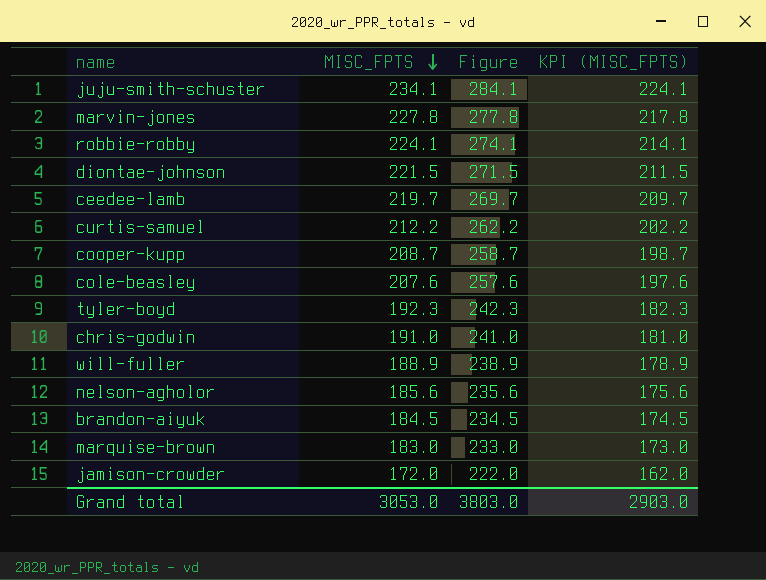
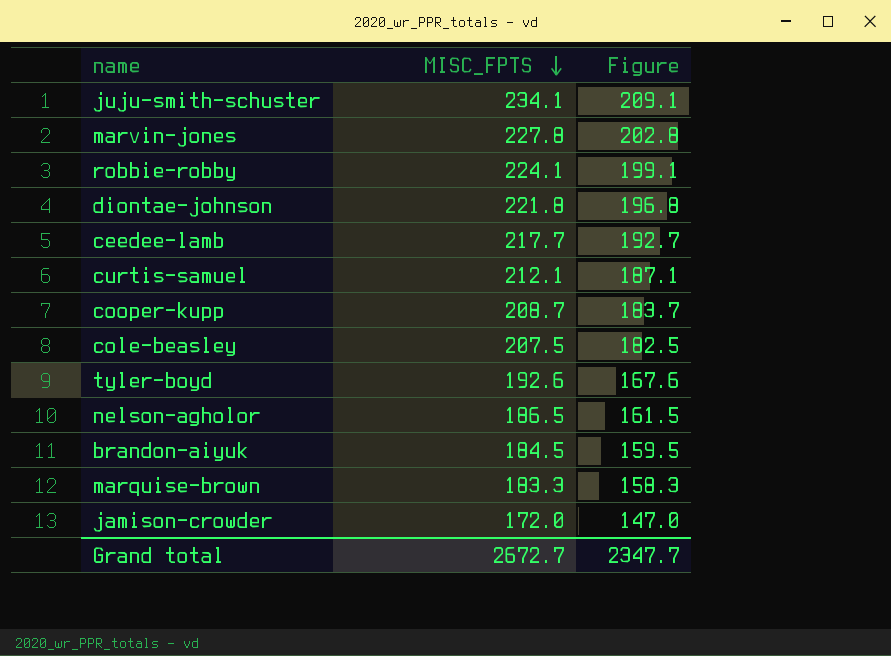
column KPI (MISC_FPTS) | formula: [MISC_FPTS] - 10 -> none
column Figure | formula: [MISC_FPTS] + 50 -> [MISC_FPTS] - 25
row chris-godwin: 191.0 | 241.0 | 181.0 -> none
row will-fuller: 188.9 | 238.9 | 178.9 -> none
diontae-johnson | MISC_FPTS: 221.5 -> 221.8
ceedee-lamb | MISC_FPTS: 219.7 -> 217.7
curtis-samuel | MISC_FPTS: 212.2 -> 212.1
cole-beasley | MISC_FPTS: 207.6 -> 207.5
tyler-boyd | MISC_FPTS: 192.3 -> 192.6
nelson-agholor | MISC_FPTS: 185.6 -> 186.5
marquise-brown | MISC_FPTS: 183.0 -> 183.3
Grand total | MISC_FPTS: 3053.0 -> 2672.7
Grand total | Figure: 3803.0 -> 2347.7

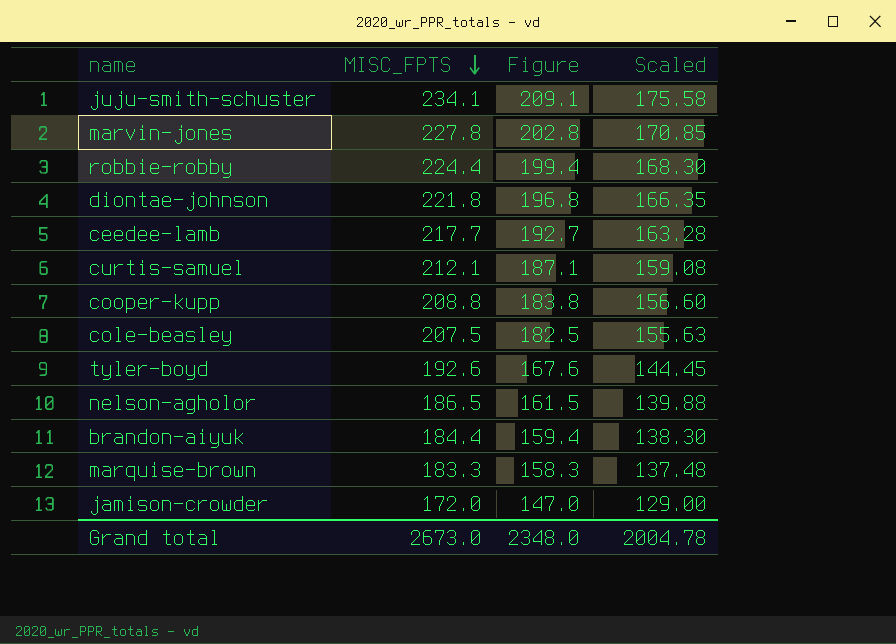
column Scaled | formula: none -> [MISC_FPTS] * 0.75
robbie-robby | MISC_FPTS: 224.1 -> 224.4
robbie-robby | Figure: 199.1 -> 199.4
cooper-kupp | MISC_FPTS: 208.7 -> 208.8
cooper-kupp | Figure: 183.7 -> 183.8
brandon-aiyuk | MISC_FPTS: 184.5 -> 184.4
brandon-aiyuk | Figure: 159.5 -> 159.4
Grand total | MISC_FPTS: 2672.7 -> 2673.0
Grand total | Figure: 2347.7 -> 2348.0

